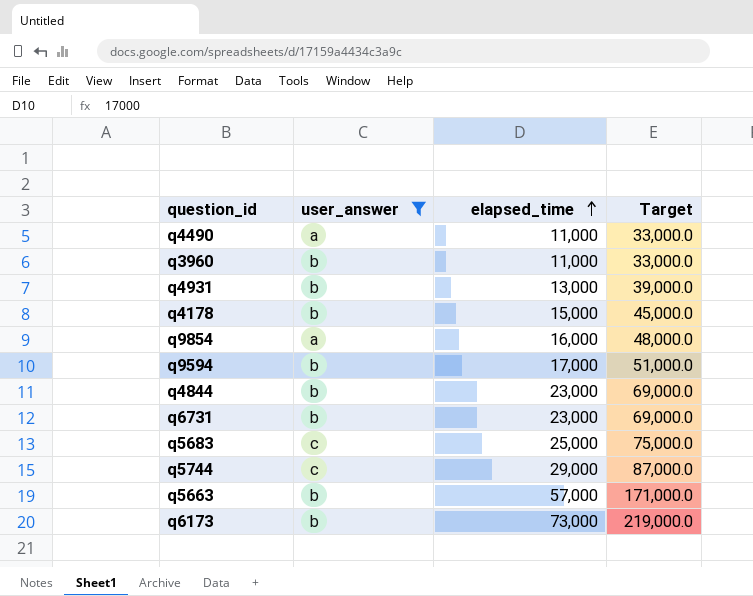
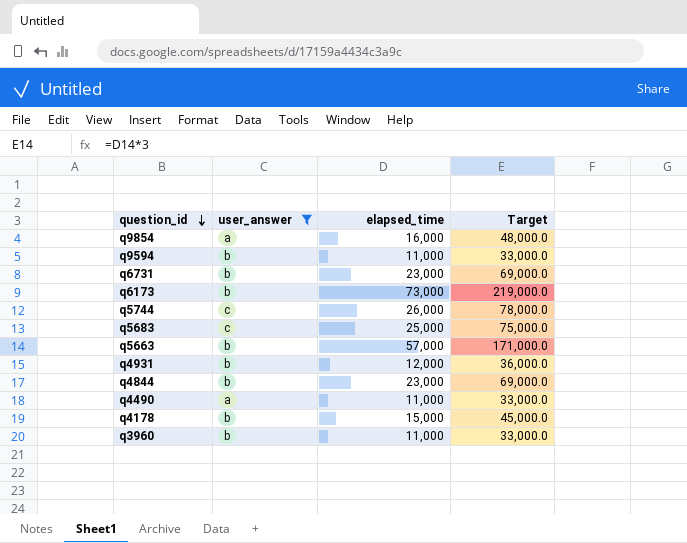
row order: elapsed_time ascending -> question_id descending
q9594 | elapsed_time: 17,000 -> 11,000
q9594 | Target: 51,000.0 -> 33,000.0
q5744 | elapsed_time: 29,000 -> 26,000
q5744 | Target: 87,000.0 -> 78,000.0
q4931 | elapsed_time: 13,000 -> 12,000
q4931 | Target: 39,000.0 -> 36,000.0

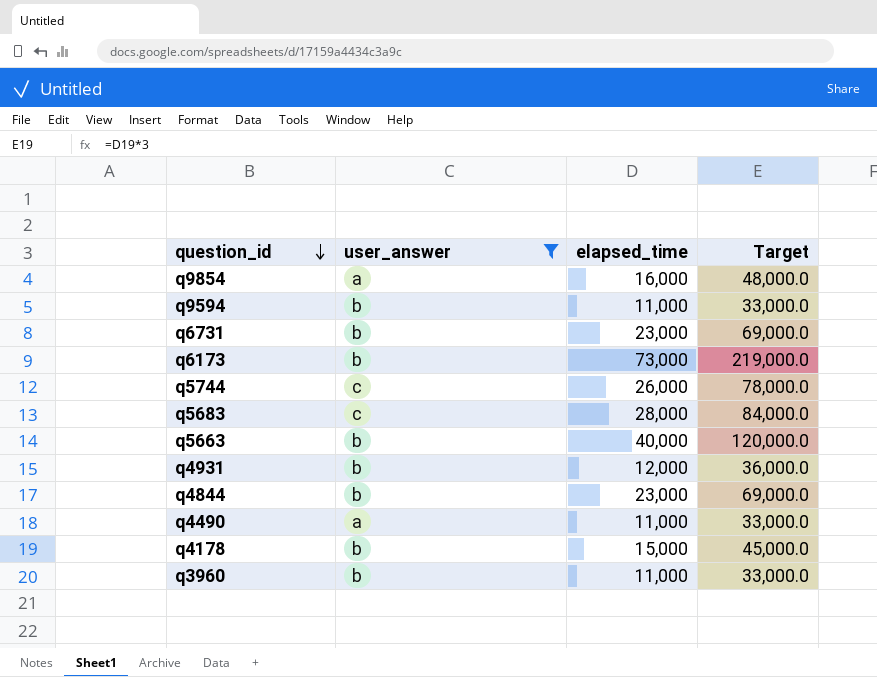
q5683 | elapsed_time: 25,000 -> 28,000
q5683 | Target: 75,000.0 -> 84,000.0
q5663 | elapsed_time: 57,000 -> 40,000
q5663 | Target: 171,000.0 -> 120,000.0

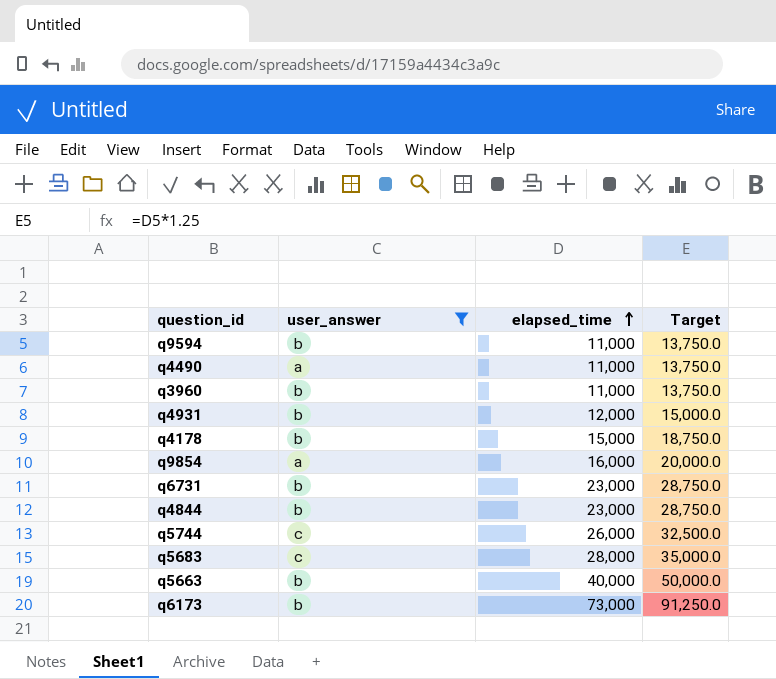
row order: question_id descending -> elapsed_time ascending
column Target | formula: [elapsed_time] * 3 -> [elapsed_time] * 1.25

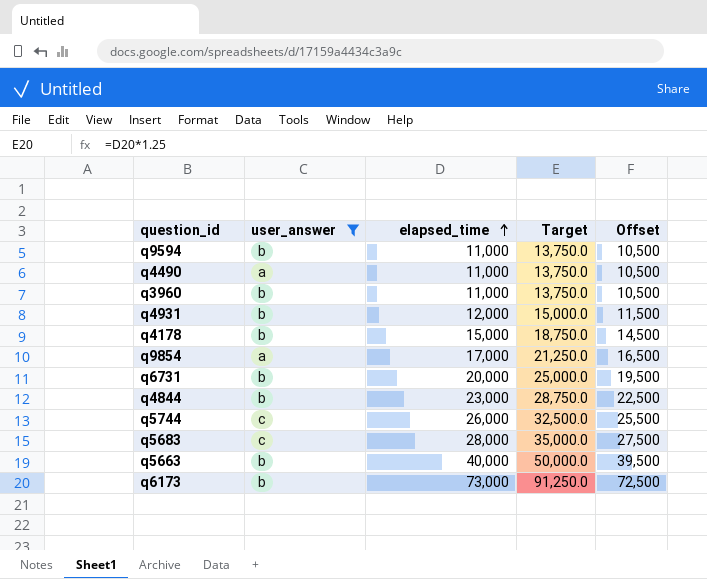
column Offset | formula: none -> [elapsed_time] - 500
q9854 | elapsed_time: 16,000 -> 17,000
q9854 | Target: 20,000.0 -> 21,250.0
q6731 | elapsed_time: 23,000 -> 20,000
q6731 | Target: 28,750.0 -> 25,000.0

